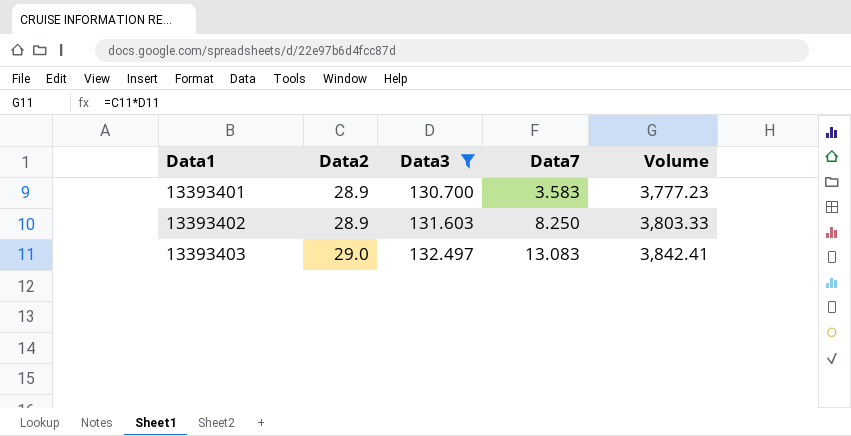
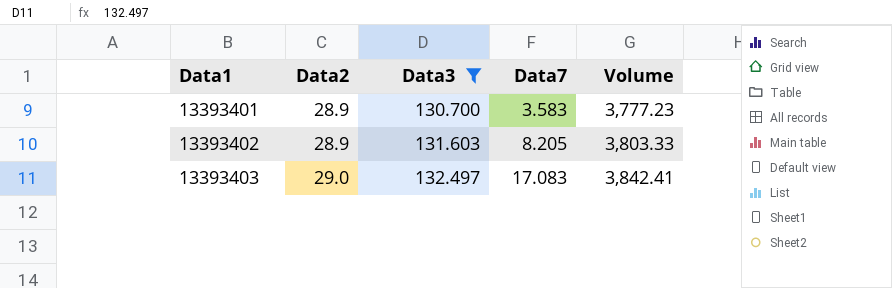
13393402 | Data7: 8.250 -> 8.205
13393403 | Data7: 13.083 -> 17.083

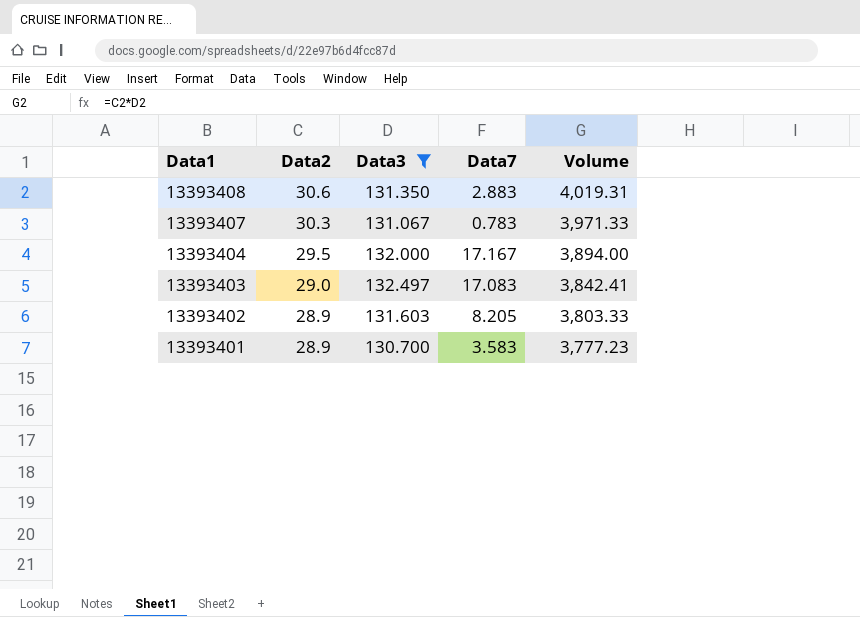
row order: Data1 ascending -> Data1 descending
row 13393408: none -> 30.6 | 131.350 | 2.883 | 4,019.31
row 13393407: none -> 30.3 | 131.067 | 0.783 | 3,971.33
row 13393404: none -> 29.5 | 132.000 | 17.167 | 3,894.00

